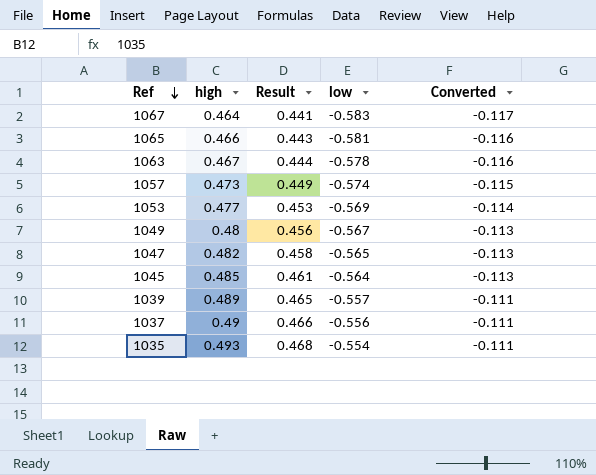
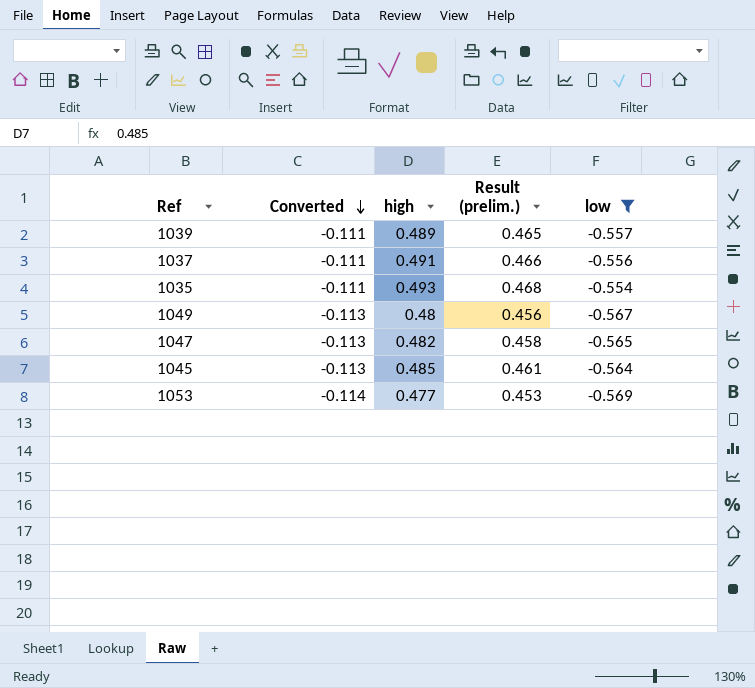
filter: none -> low >= -0.569
row order: Ref descending -> Converted descending
column Converted | position: 5 -> 2
column name: Result -> Result (prelim.)
1037 | high: 0.49 -> 0.491

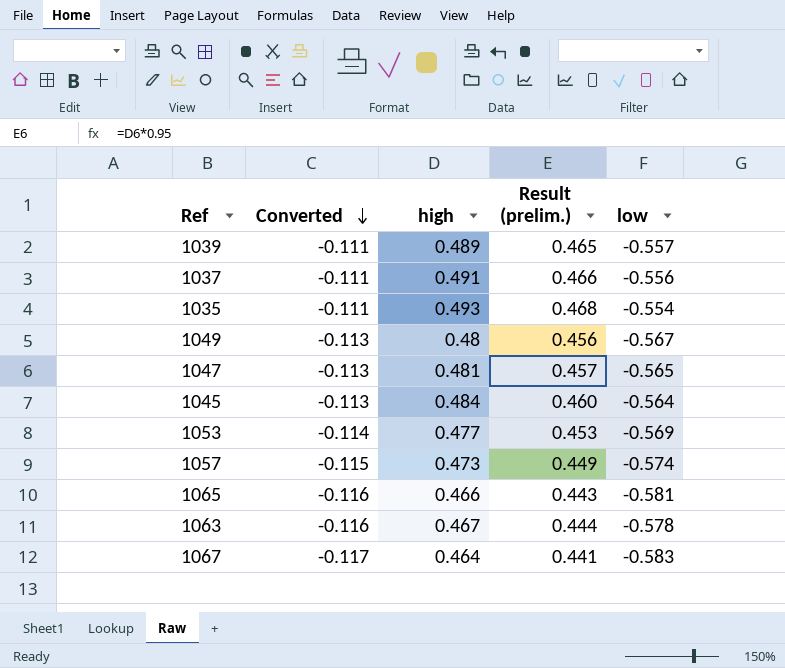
filter: low >= -0.569 -> none
1047 | high: 0.482 -> 0.481
1047 | Result (prelim.): 0.458 -> 0.457
1045 | high: 0.485 -> 0.484
1045 | Result (prelim.): 0.461 -> 0.460

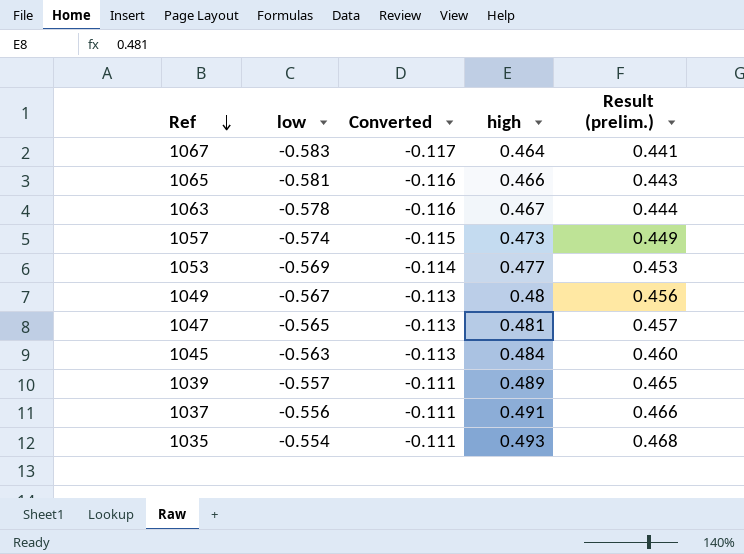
row order: Converted descending -> Ref descending
column low | position: 5 -> 2
1045 | low: -0.564 -> -0.563

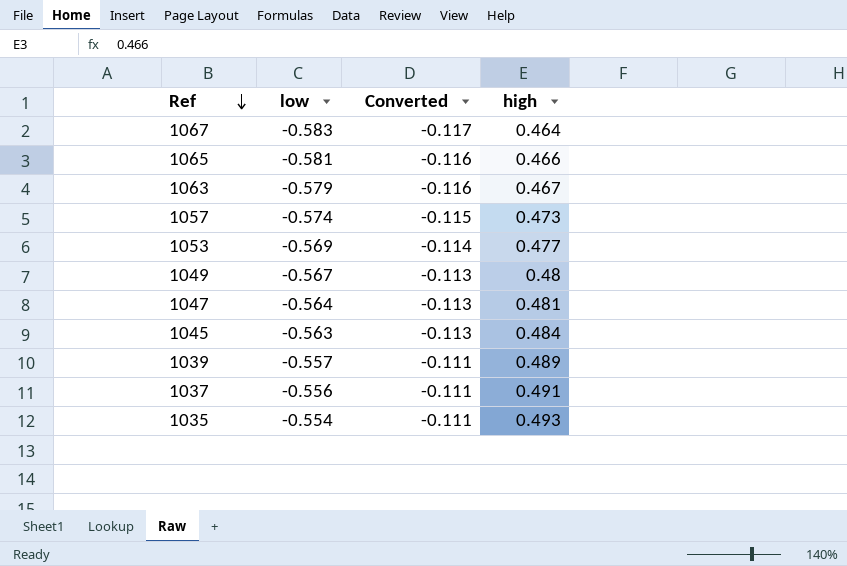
column Result (prelim.) | formula: [high] * 0.95 -> none
1063 | low: -0.578 -> -0.579
1047 | low: -0.565 -> -0.564

